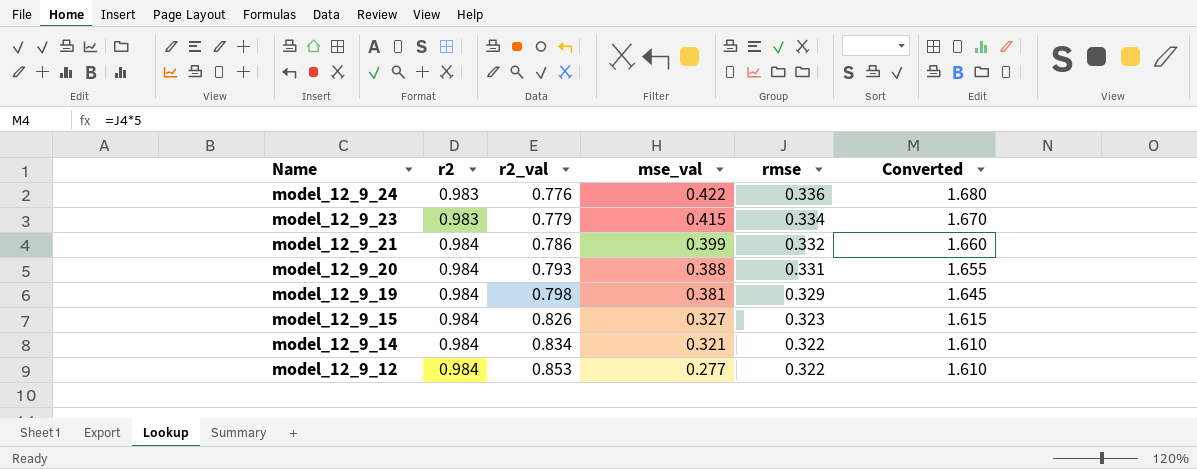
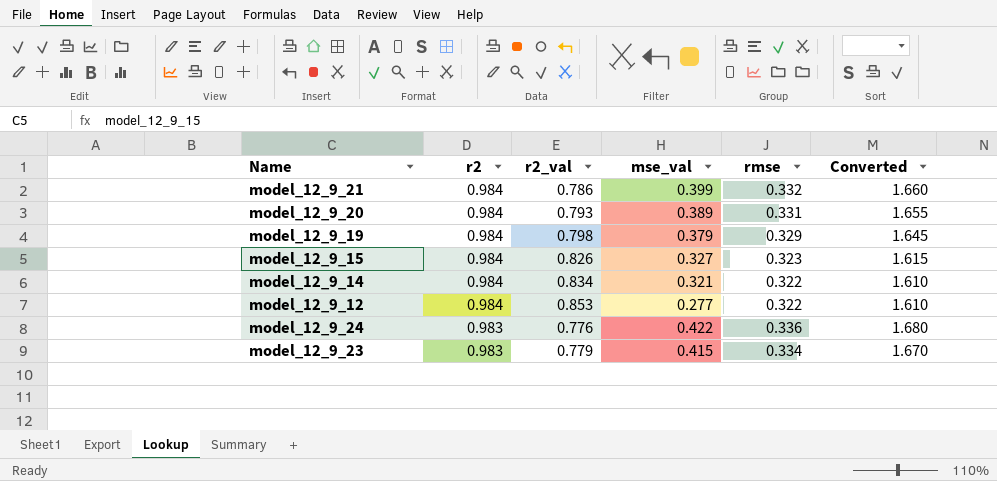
row order: Name descending -> r2 descending
model_12_9_20 | mse_val: 0.388 -> 0.389
model_12_9_19 | mse_val: 0.381 -> 0.379

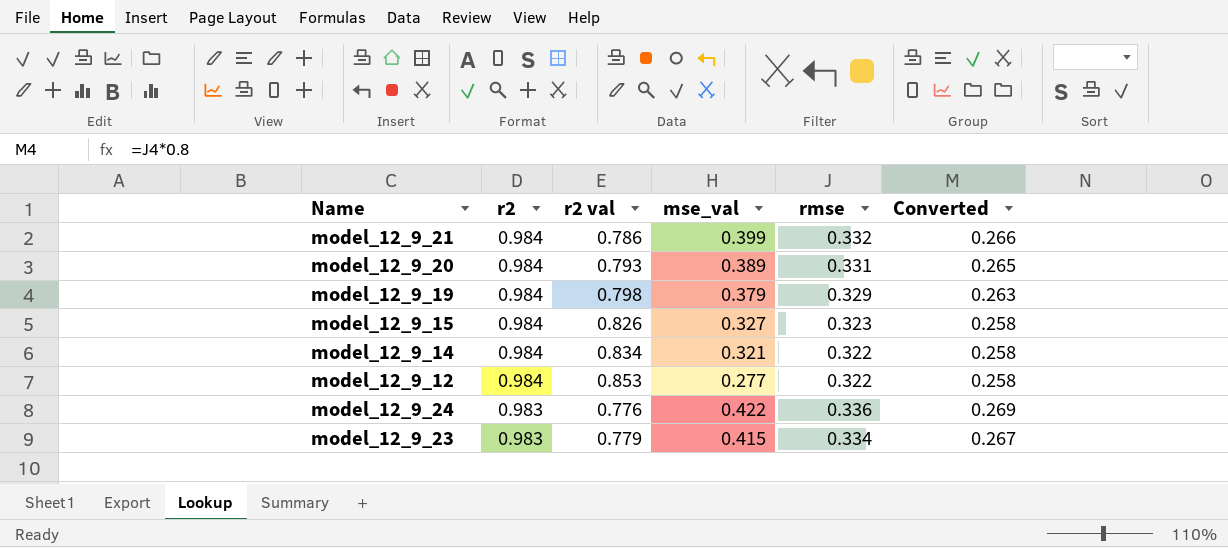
column name: r2_val -> r2 val
column Converted | formula: [rmse] * 5 -> [rmse] * 0.8

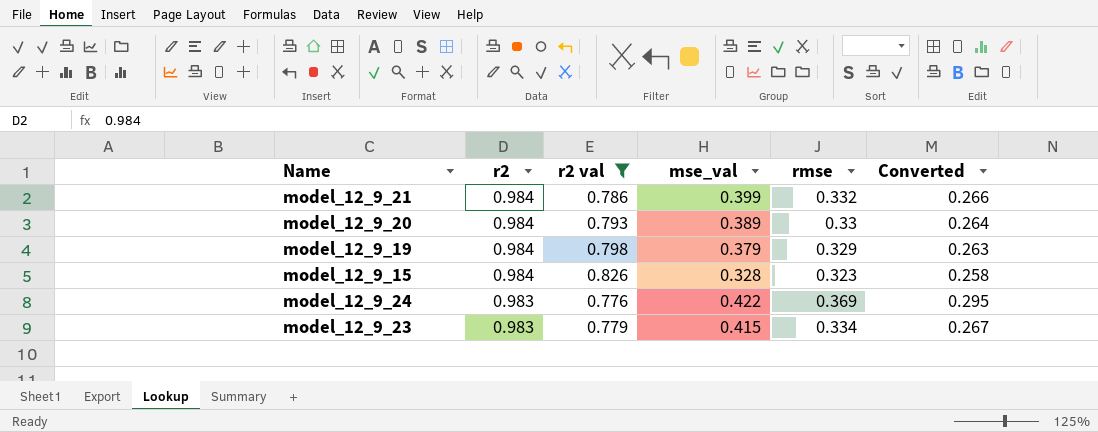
filter: none -> r2 val <= 0.826
model_12_9_20 | rmse: 0.331 -> 0.33
model_12_9_20 | Converted: 0.265 -> 0.264
model_12_9_15 | mse_val: 0.327 -> 0.328
model_12_9_24 | rmse: 0.336 -> 0.369
model_12_9_24 | Converted: 0.269 -> 0.295

